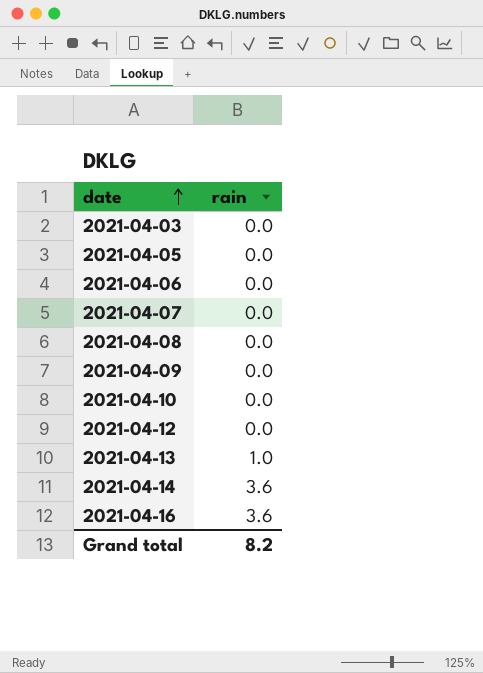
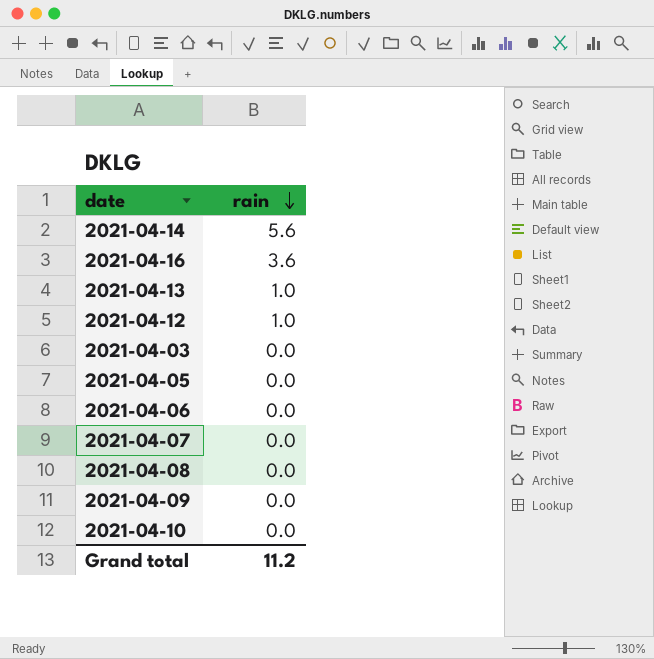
row order: date ascending -> rain descending
2021-04-14 | rain: 3.6 -> 5.6
2021-04-12 | rain: 0.0 -> 1.0
Grand total | rain: 8.2 -> 11.2

